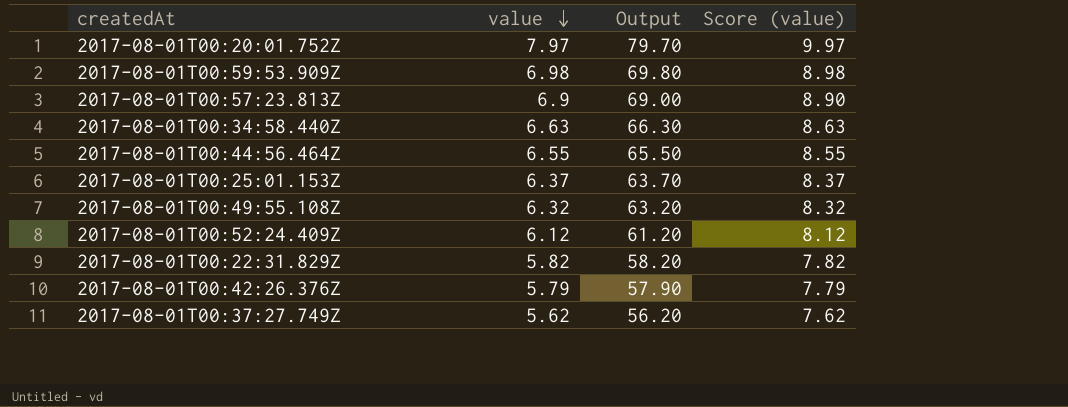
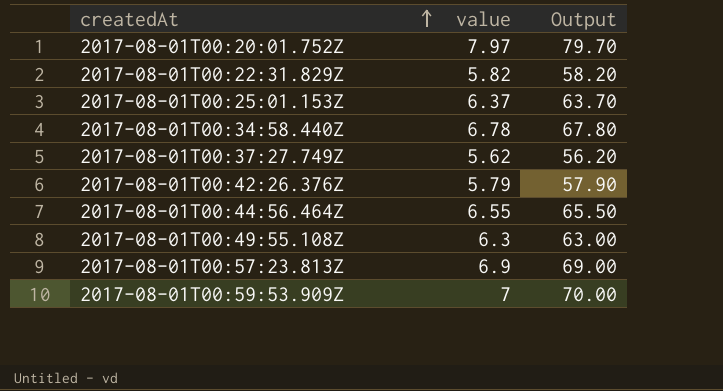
row order: value descending -> createdAt ascending
column Score (value) | formula: [value] + 2 -> none
row 2017-08-01T00:52:24.409Z: 6.12 | 61.20 | 8.12 -> none
2017-08-01T00:34:58.440Z | value: 6.63 -> 6.78
2017-08-01T00:34:58.440Z | Output: 66.30 -> 67.80
2017-08-01T00:49:55.108Z | value: 6.32 -> 6.3
2017-08-01T00:49:55.108Z | Output: 63.20 -> 63.00
2017-08-01T00:59:53.909Z | value: 6.98 -> 7
2017-08-01T00:59:53.909Z | Output: 69.80 -> 70.00

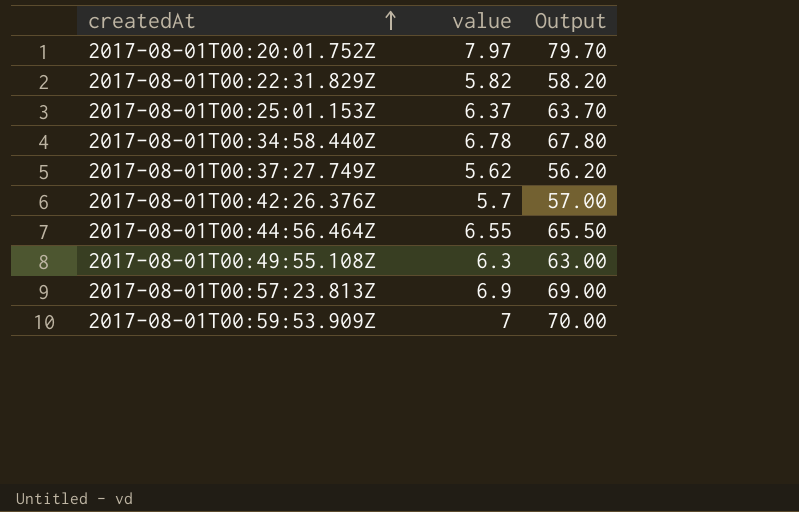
2017-08-01T00:42:26.376Z | value: 5.79 -> 5.7
2017-08-01T00:42:26.376Z | Output: 57.90 -> 57.00

